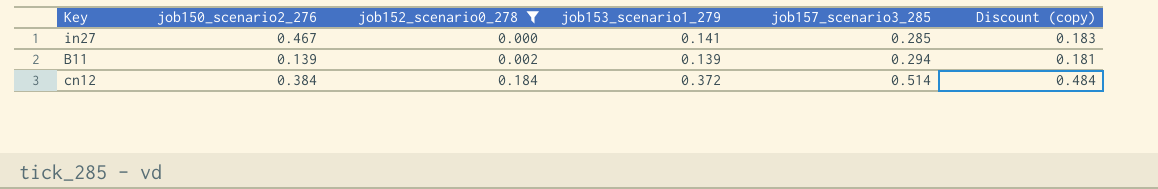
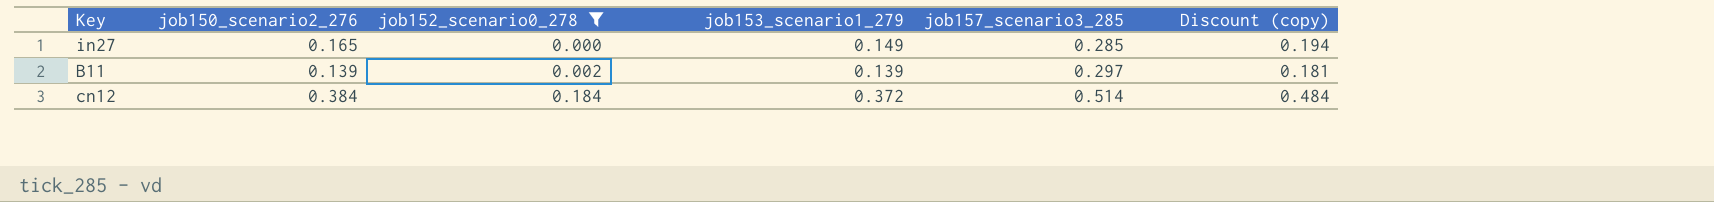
in27 | job150_scenario2_276: 0.467 -> 0.165
in27 | job153_scenario1_279: 0.141 -> 0.149
in27 | Discount (copy): 0.183 -> 0.194
B11 | job157_scenario3_285: 0.294 -> 0.297

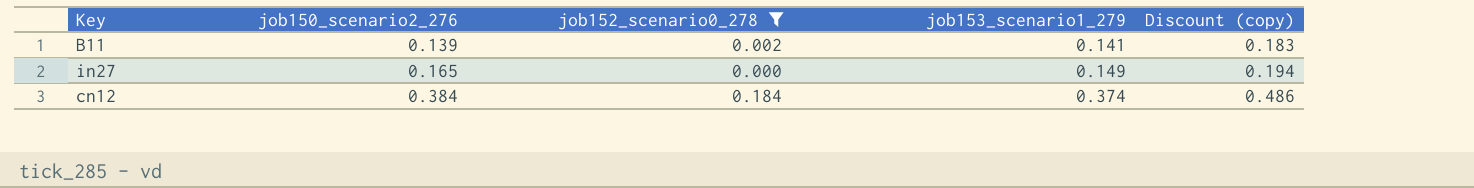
row order: job152_scenario0_278 ascending -> job150_scenario2_276 ascending
column job157_scenario3_285 | position: 5 -> none
B11 | job153_scenario1_279: 0.139 -> 0.141
B11 | Discount (copy): 0.181 -> 0.183
cn12 | job153_scenario1_279: 0.372 -> 0.374
cn12 | Discount (copy): 0.484 -> 0.486

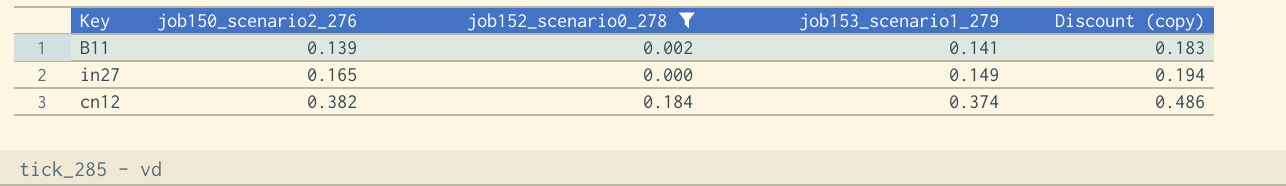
cn12 | job150_scenario2_276: 0.384 -> 0.382

